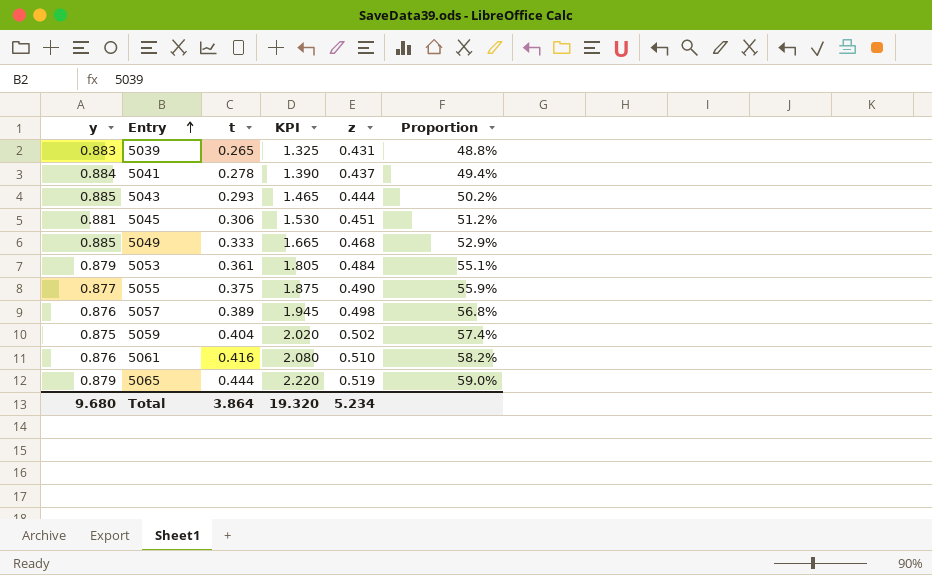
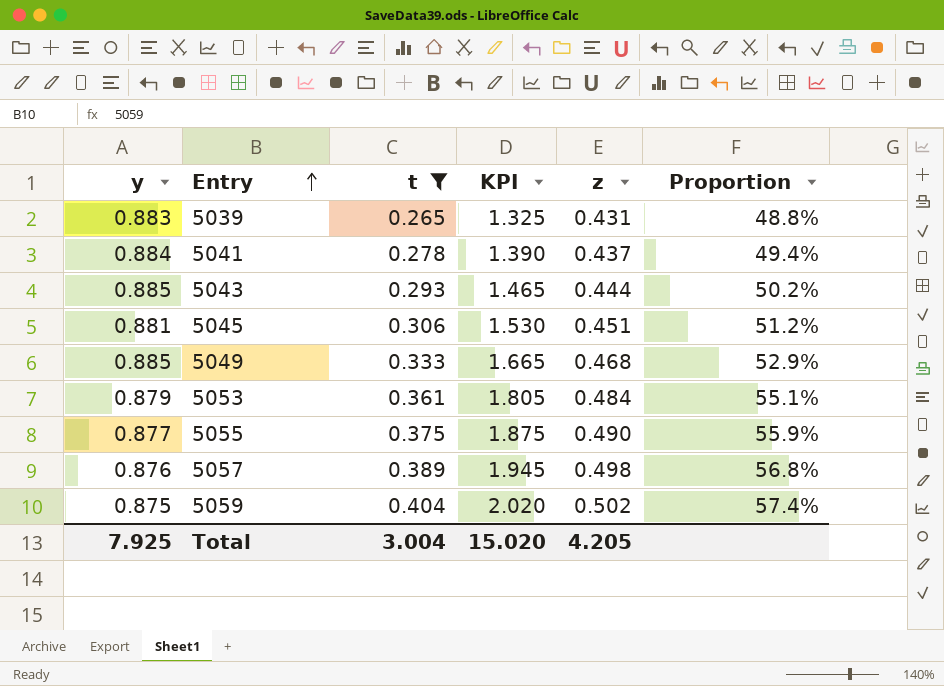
filter: none -> t <= 0.404
Total | y: 9.680 -> 7.925
Total | t: 3.864 -> 3.004
Total | KPI: 19.320 -> 15.020
Total | z: 5.234 -> 4.205

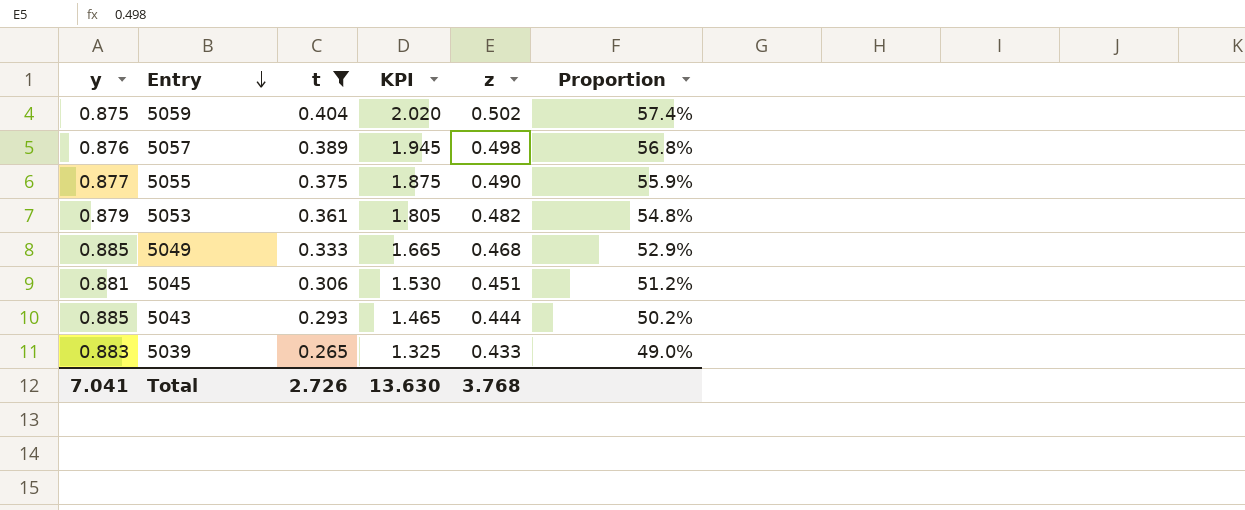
row order: Entry ascending -> Entry descending
row 5041: 0.884 | 0.278 | 1.390 | 0.437 | 49.4% -> none
5053 | z: 0.484 -> 0.482
5053 | Proportion: 55.1% -> 54.8%
5039 | z: 0.431 -> 0.433
5039 | Proportion: 48.8% -> 49.0%
Total | y: 7.925 -> 7.041
Total | t: 3.004 -> 2.726
Total | KPI: 15.020 -> 13.630
Total | z: 4.205 -> 3.768

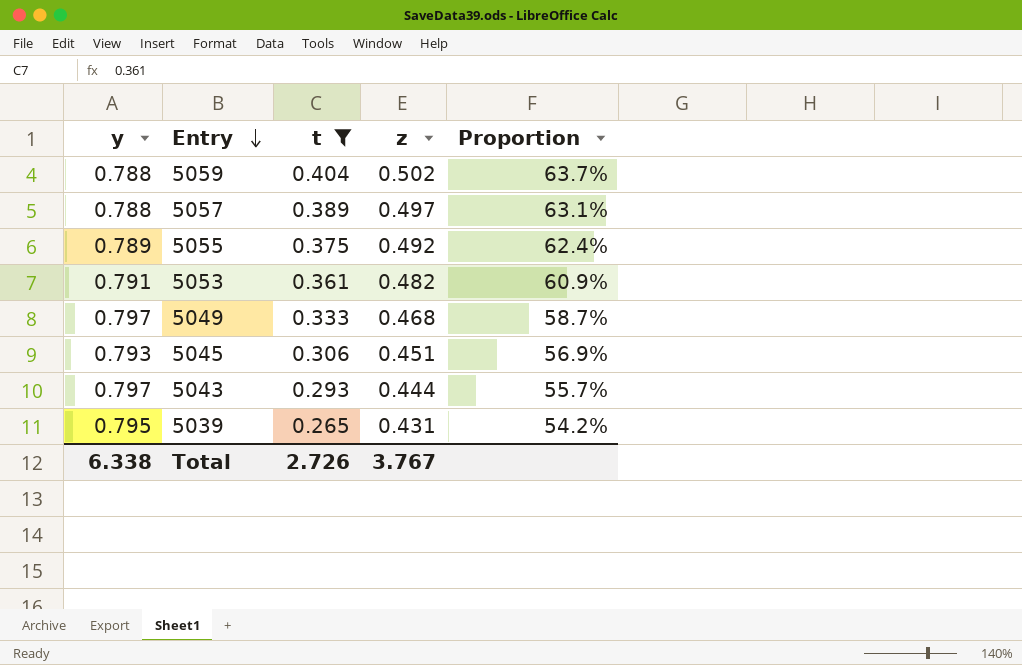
column KPI | formula: [t] * 5 -> none
5059 | y: 0.875 -> 0.788
5059 | Proportion: 57.4% -> 63.7%
5057 | y: 0.876 -> 0.788
5057 | z: 0.498 -> 0.497
5057 | Proportion: 56.8% -> 63.1%
5055 | y: 0.877 -> 0.789
5055 | z: 0.490 -> 0.492
5055 | Proportion: 55.9% -> 62.4%
5053 | y: 0.879 -> 0.791
5053 | Proportion: 54.8% -> 60.9%
5049 | y: 0.885 -> 0.797
5049 | Proportion: 52.9% -> 58.7%
5045 | y: 0.881 -> 0.793
5045 | Proportion: 51.2% -> 56.9%
5043 | y: 0.885 -> 0.797
5043 | Proportion: 50.2% -> 55.7%
5039 | y: 0.883 -> 0.795
5039 | z: 0.433 -> 0.431
5039 | Proportion: 49.0% -> 54.2%
Total | y: 7.041 -> 6.338
Total | z: 3.768 -> 3.767

